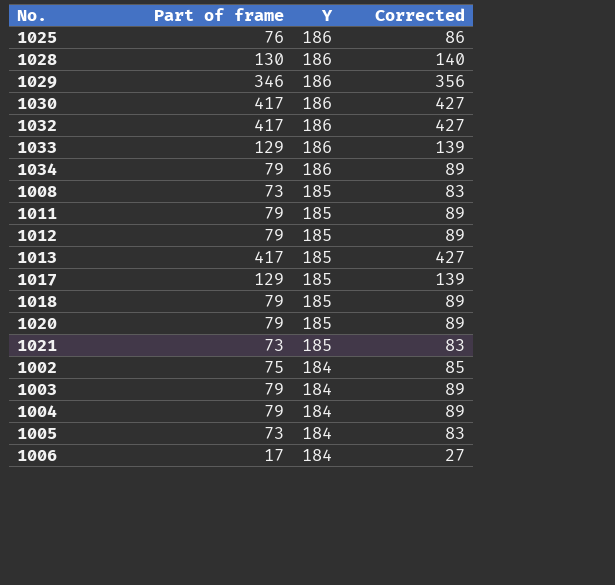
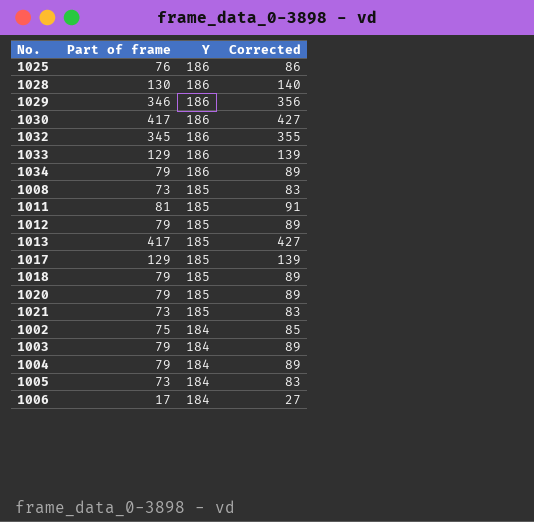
1032 | Part of frame: 417 -> 345
1032 | Corrected: 427 -> 355
1011 | Part of frame: 79 -> 81
1011 | Corrected: 89 -> 91

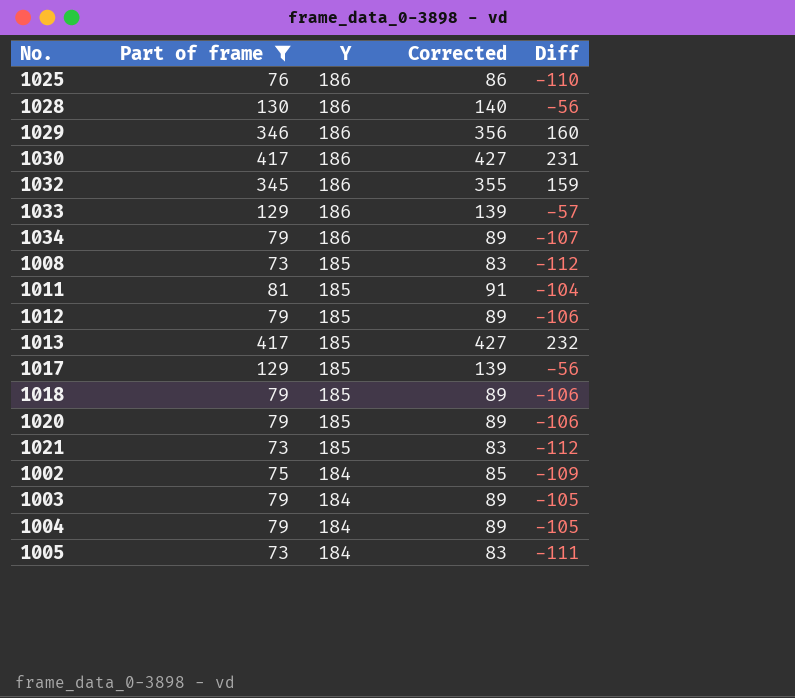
filter: none -> Part of frame != 17
column Diff | formula: none -> [Part of frame] - [Y]

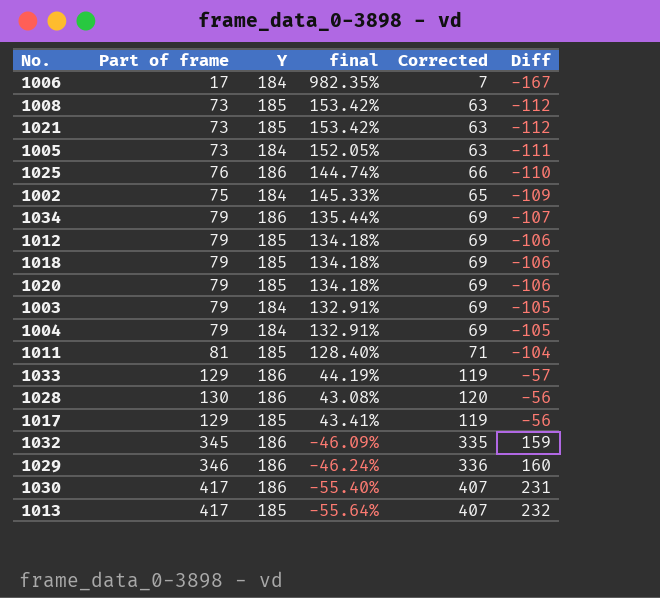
filter: Part of frame != 17 -> none
row order: Y descending -> Diff ascending
column final | formula: none -> ([Y] - [Part of frame]) / [Part of frame]
column Corrected | formula: [Part of frame] + 10 -> [Part of frame] - 10

